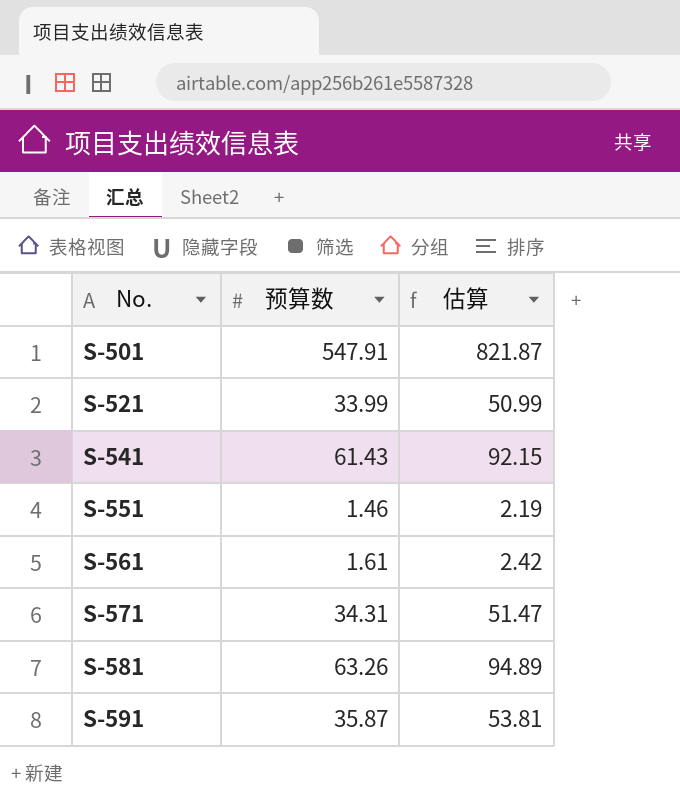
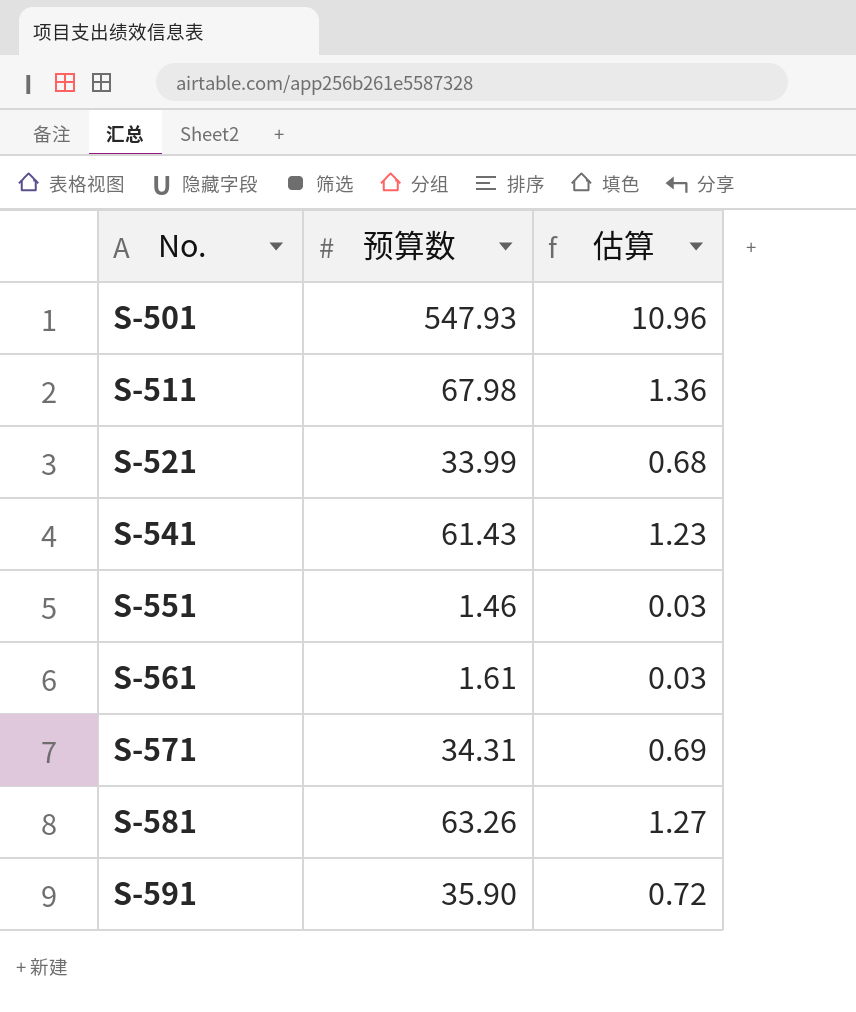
column 估算 | formula: [预算数] * 1.5 -> [预算数] * 0.02
S-501 | 预算数: 547.91 -> 547.93
row S-511: none -> 67.98 | 1.36
S-591 | 预算数: 35.87 -> 35.90

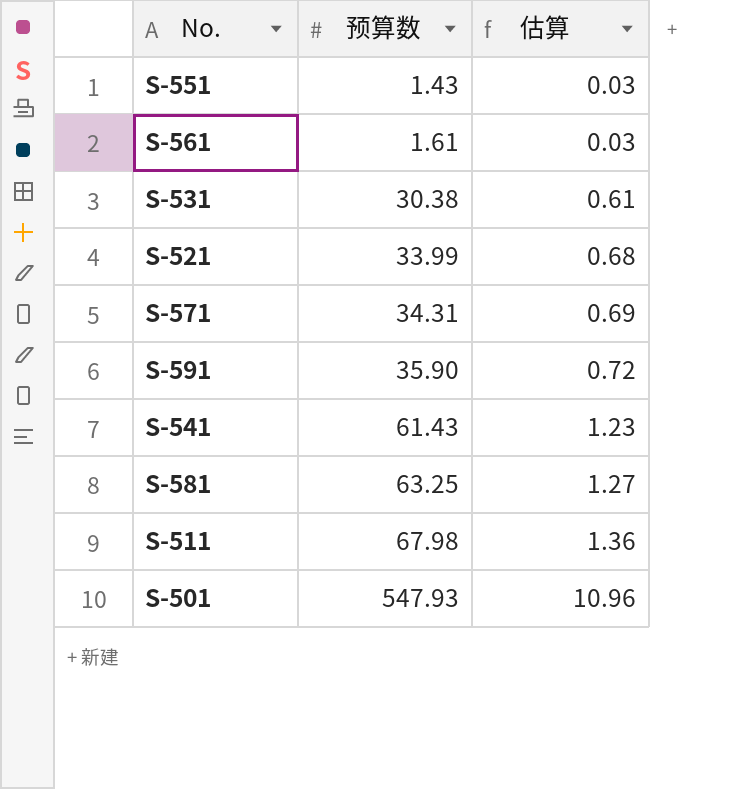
row order: No. ascending -> 预算数 ascending
S-551 | 预算数: 1.46 -> 1.43
row S-531: none -> 30.38 | 0.61
S-581 | 预算数: 63.26 -> 63.25

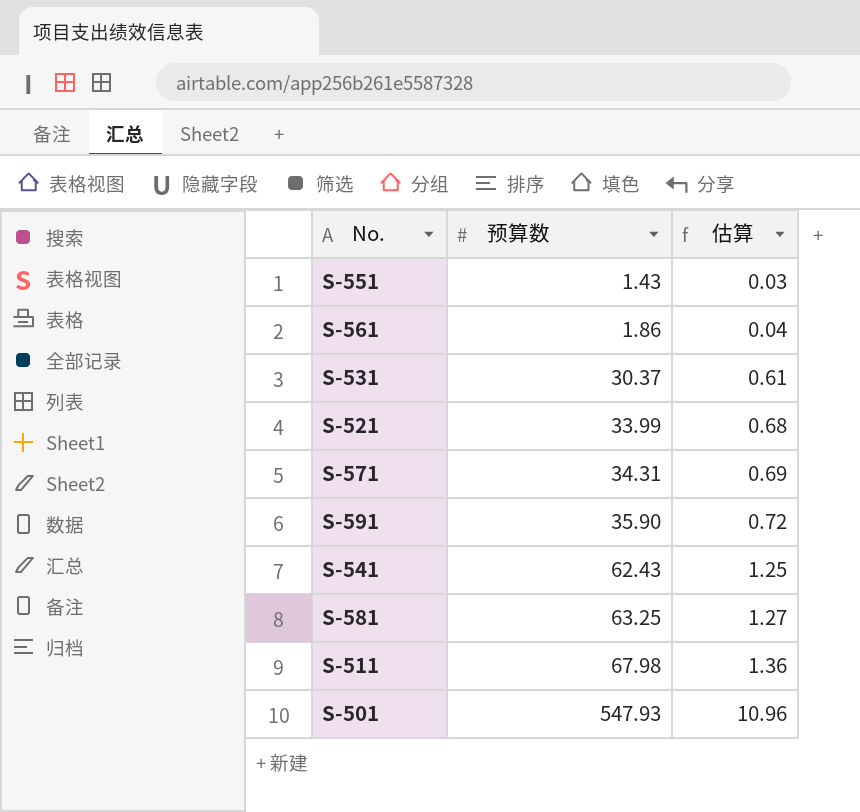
S-561 | 预算数: 1.61 -> 1.86
S-561 | 估算: 0.03 -> 0.04
S-531 | 预算数: 30.38 -> 30.37
S-541 | 预算数: 61.43 -> 62.43
S-541 | 估算: 1.23 -> 1.25

